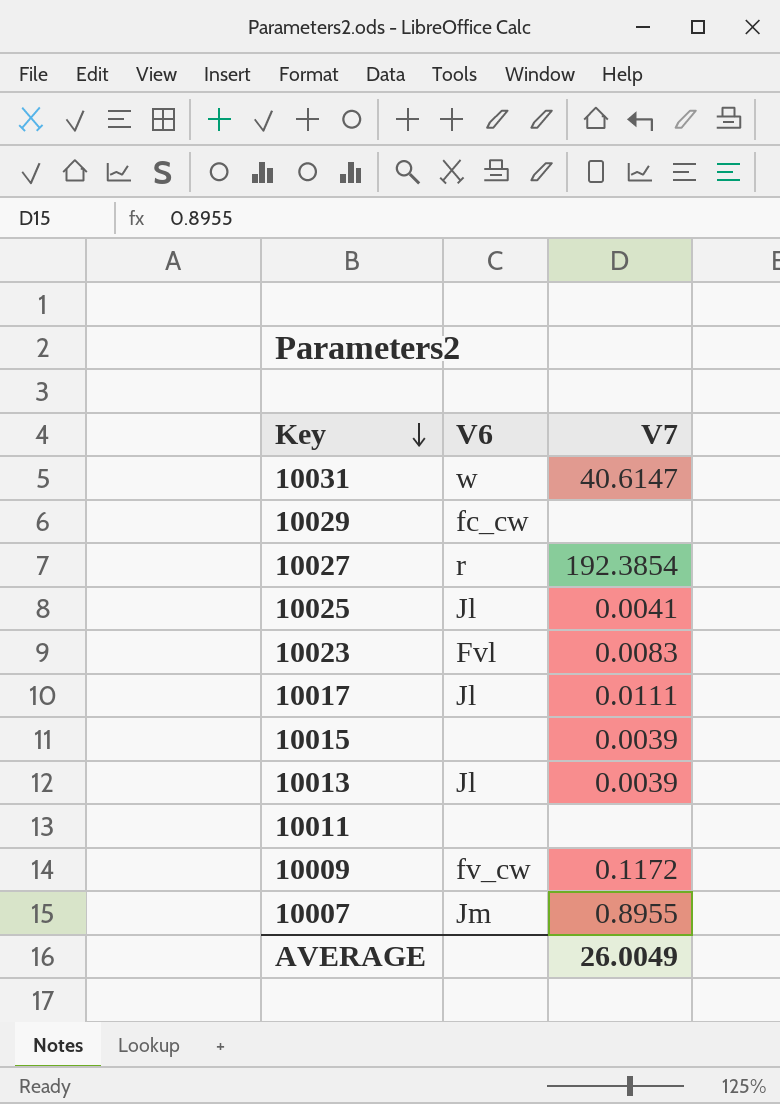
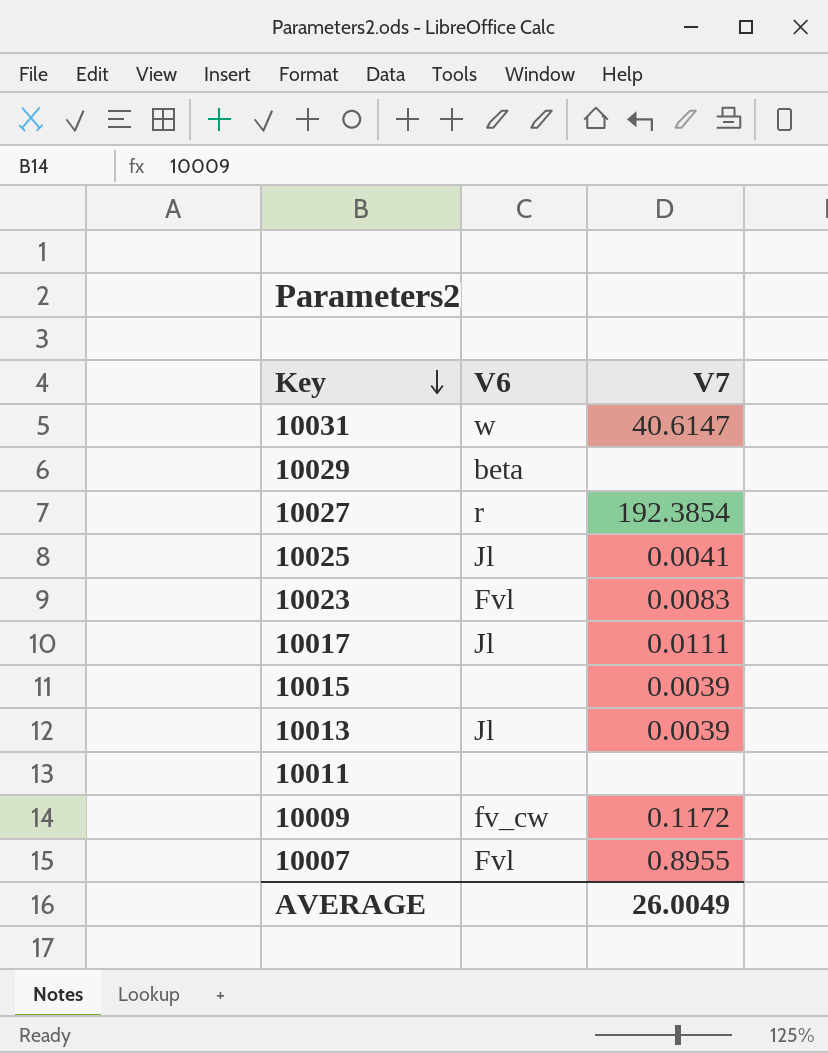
10029 | V6: fc_cw -> beta
10007 | V6: Jm -> Fvl

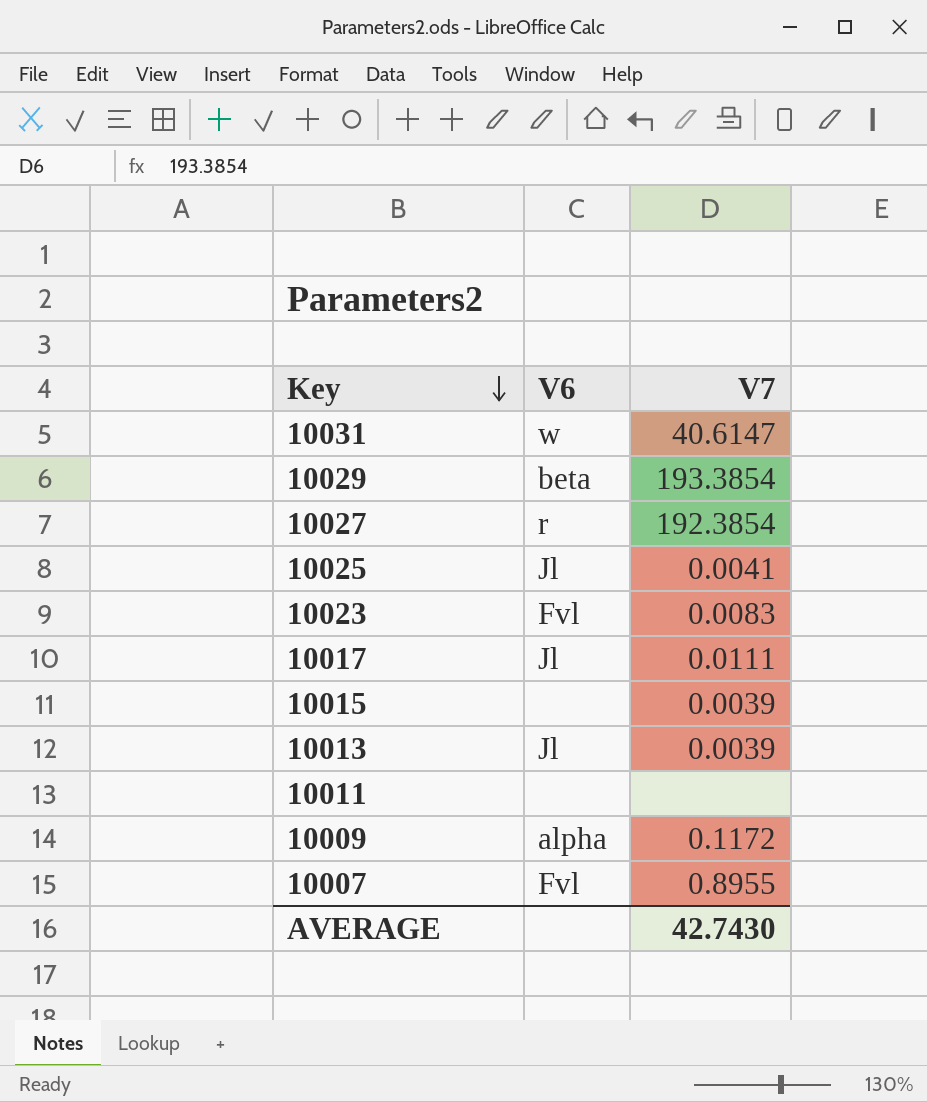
10029 | V7: none -> 193.3854
10009 | V6: fv_cw -> alpha
AVERAGE | V7: 26.0049 -> 42.7430

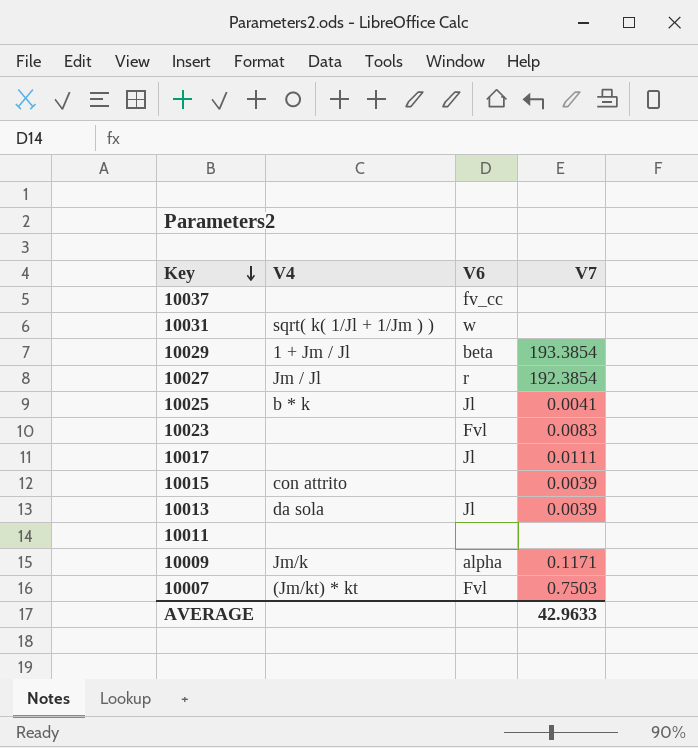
column V4 | position: none -> 2
row 10037: none -> none | fv_cc | none
10031 | V7: 40.6147 -> none
10009 | V7: 0.1172 -> 0.1171
10007 | V7: 0.8955 -> 0.7503
AVERAGE | V7: 42.7430 -> 42.9633

